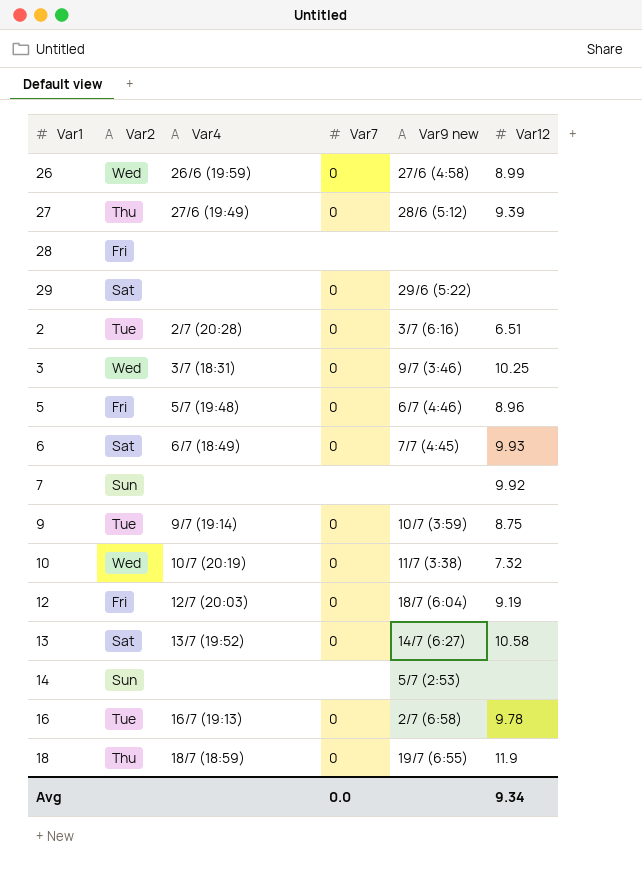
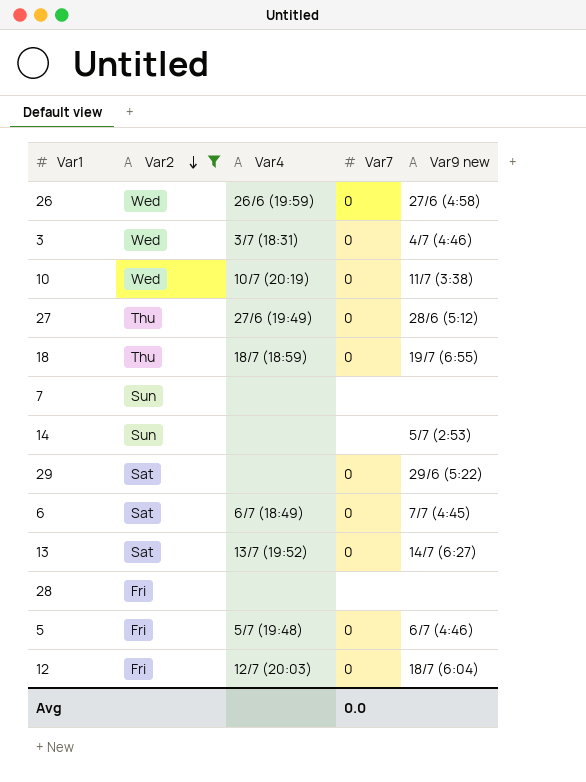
filter: none -> Var2 != Tue
row order: none -> Var2 descending
column Var12 | position: 6 -> none
3 | Var9 new: 9/7 (3:46) -> 4/7 (4:46)

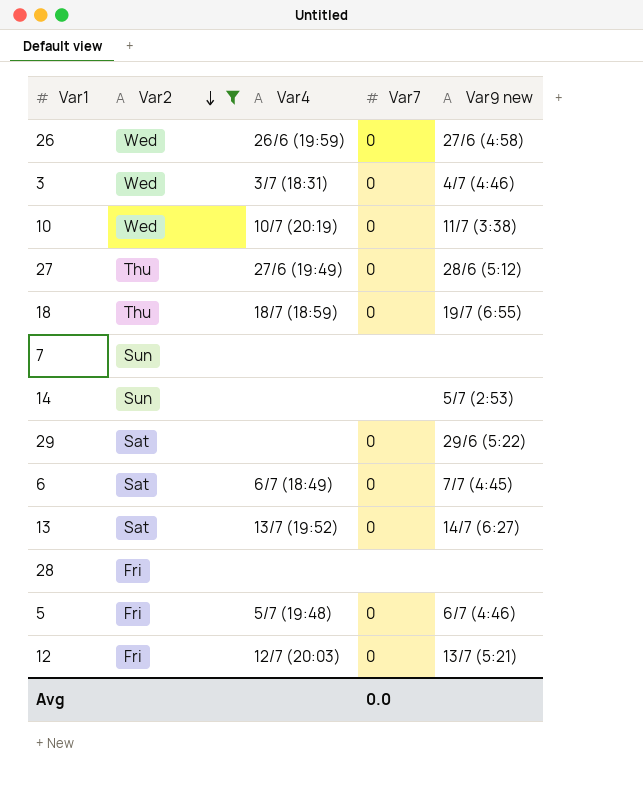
12 | Var9 new: 18/7 (6:04) -> 13/7 (5:21)

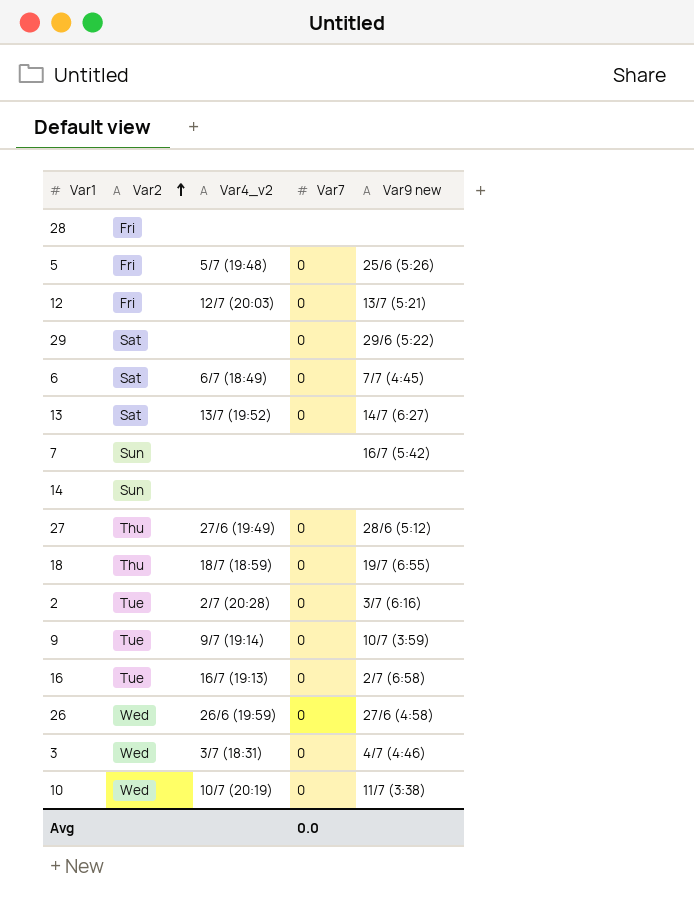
filter: Var2 != Tue -> none
row order: Var2 descending -> Var2 ascending
column name: Var4 -> Var4_v2
5 | Var9 new: 6/7 (4:46) -> 25/6 (5:26)
7 | Var9 new: none -> 16/7 (5:42)
14 | Var9 new: 5/7 (2:53) -> none

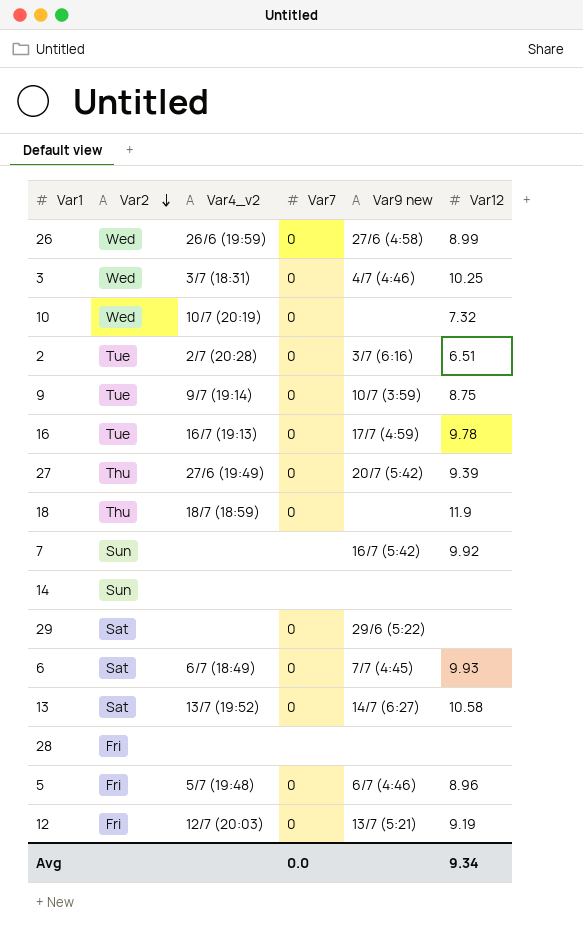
row order: Var2 ascending -> Var2 descending
column Var12 | position: none -> 6
10 | Var9 new: 11/7 (3:38) -> none
16 | Var9 new: 2/7 (6:58) -> 17/7 (4:59)
27 | Var9 new: 28/6 (5:12) -> 20/7 (5:42)
18 | Var9 new: 19/7 (6:55) -> none
5 | Var9 new: 25/6 (5:26) -> 6/7 (4:46)

